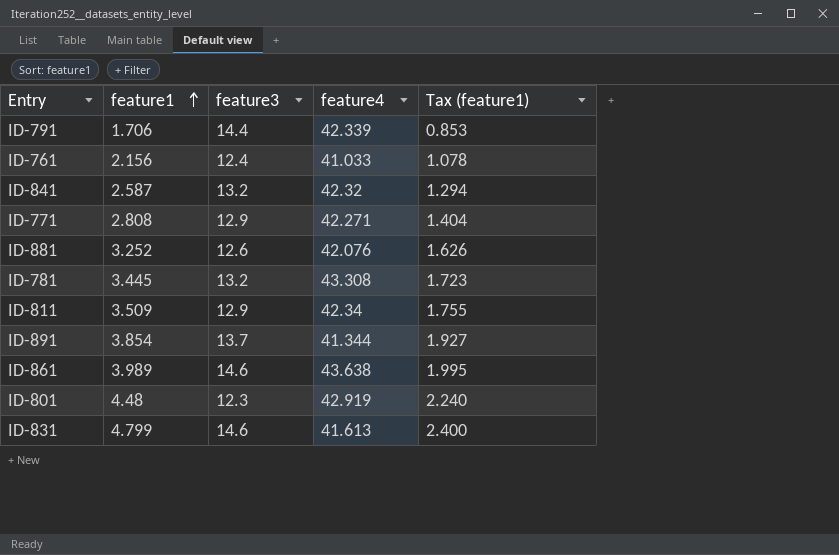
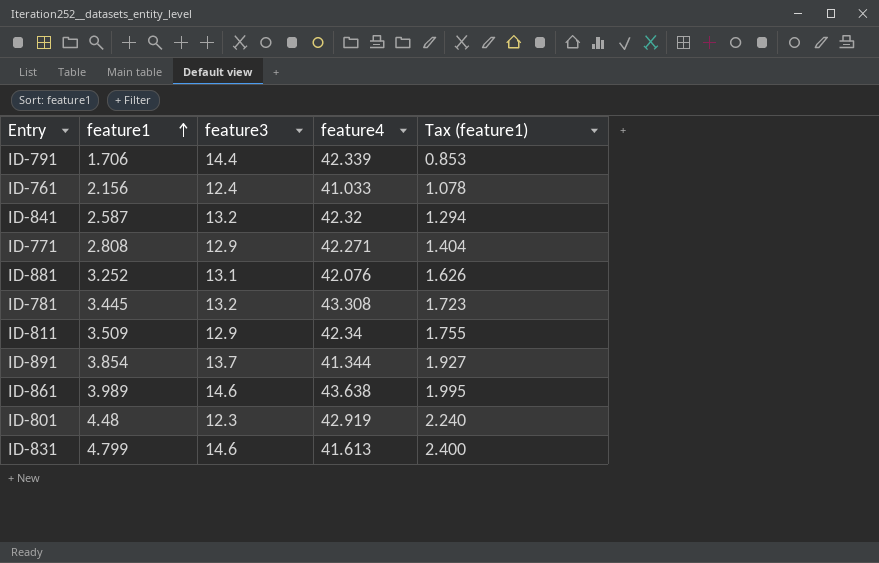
ID-881 | feature3: 12.6 -> 13.1

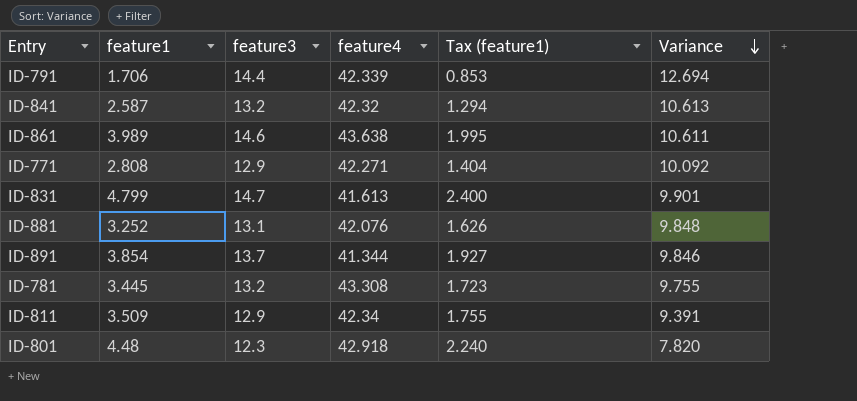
row order: feature1 ascending -> Variance descending
column Variance | formula: none -> [feature3] - [feature1]
row ID-761: 2.156 | 12.4 | 41.033 | 1.078 -> none
ID-831 | feature3: 14.6 -> 14.7
ID-801 | feature4: 42.919 -> 42.918

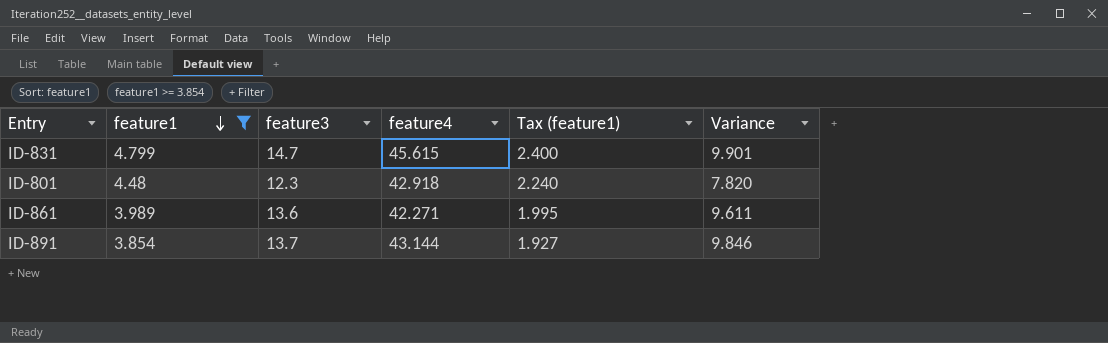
filter: none -> feature1 >= 3.854
row order: Variance descending -> feature1 descending
ID-831 | feature4: 41.613 -> 45.615
ID-861 | feature3: 14.6 -> 13.6
ID-861 | feature4: 43.638 -> 42.271
ID-861 | Variance: 10.611 -> 9.611
ID-891 | feature4: 41.344 -> 43.144

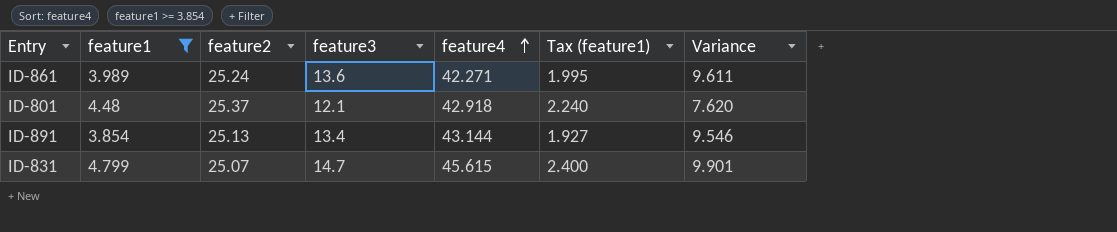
row order: feature1 descending -> feature4 ascending
column feature2 | position: none -> 3
ID-801 | feature3: 12.3 -> 12.1
ID-801 | Variance: 7.820 -> 7.620
ID-891 | feature3: 13.7 -> 13.4
ID-891 | Variance: 9.846 -> 9.546

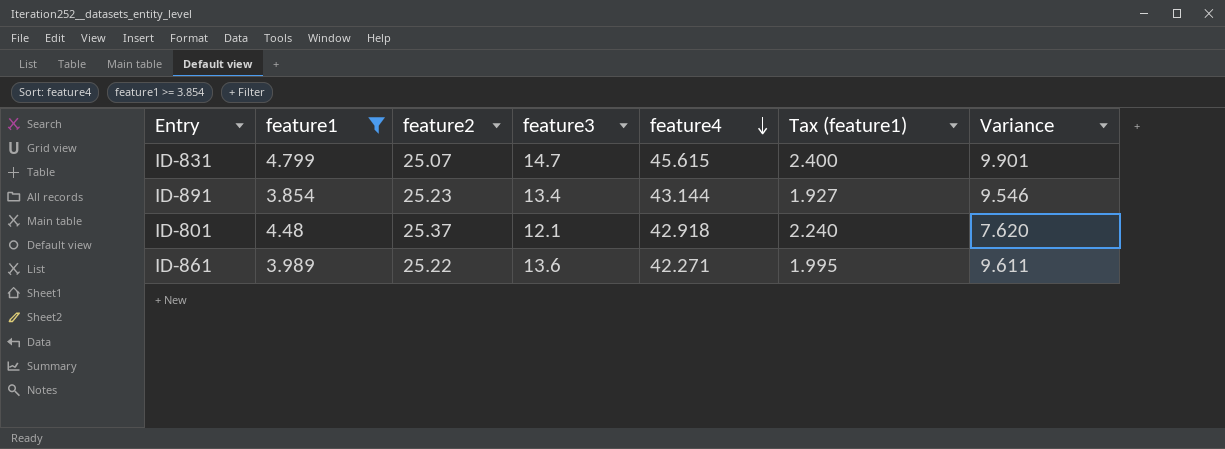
row order: feature4 ascending -> feature4 descending
ID-891 | feature2: 25.13 -> 25.23
ID-861 | feature2: 25.24 -> 25.22

